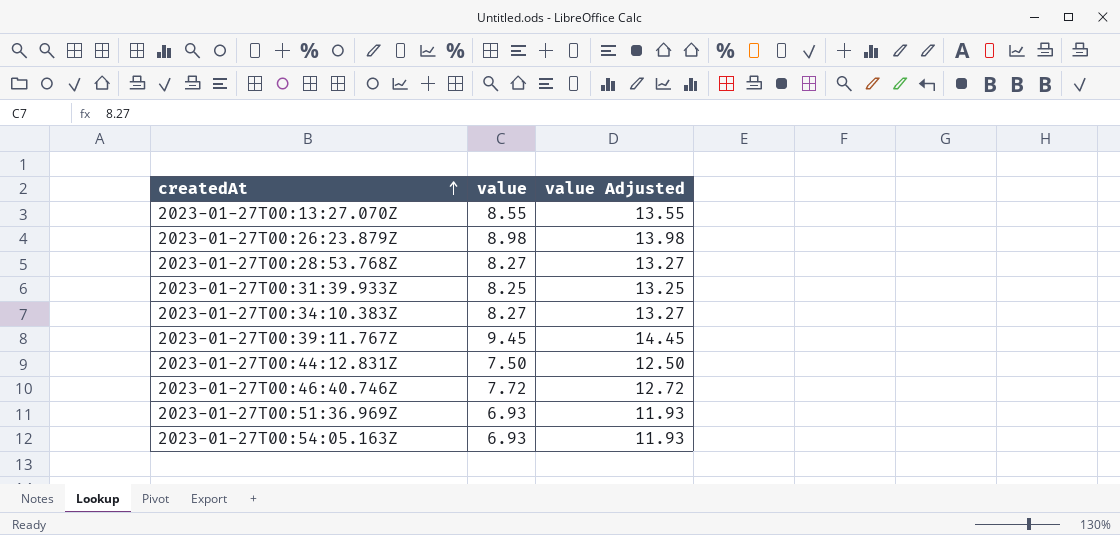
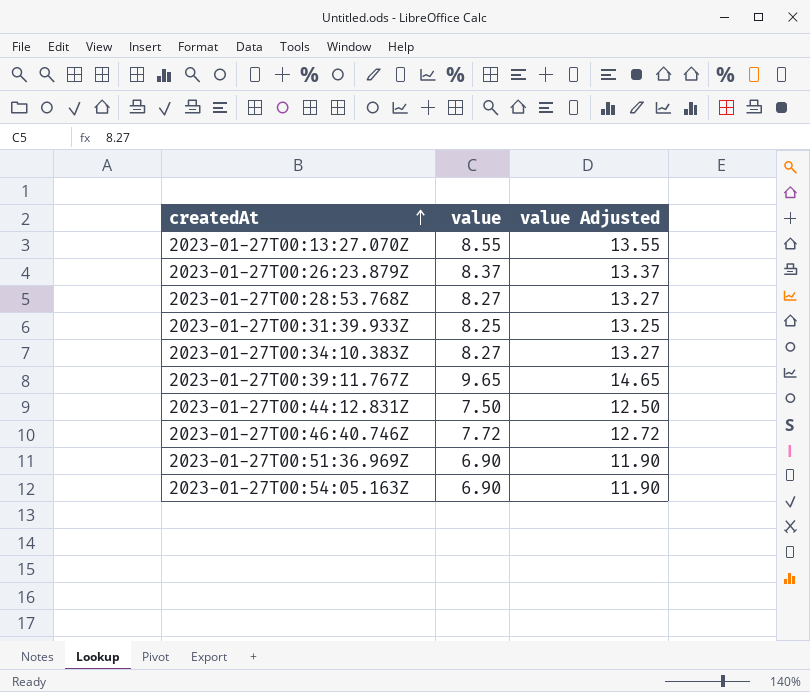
2023-01-27T00:26:23.879Z | value: 8.98 -> 8.37
2023-01-27T00:26:23.879Z | value Adjusted: 13.98 -> 13.37
2023-01-27T00:39:11.767Z | value: 9.45 -> 9.65
2023-01-27T00:39:11.767Z | value Adjusted: 14.45 -> 14.65
2023-01-27T00:51:36.969Z | value: 6.93 -> 6.90
2023-01-27T00:51:36.969Z | value Adjusted: 11.93 -> 11.90
2023-01-27T00:54:05.163Z | value: 6.93 -> 6.90
2023-01-27T00:54:05.163Z | value Adjusted: 11.93 -> 11.90

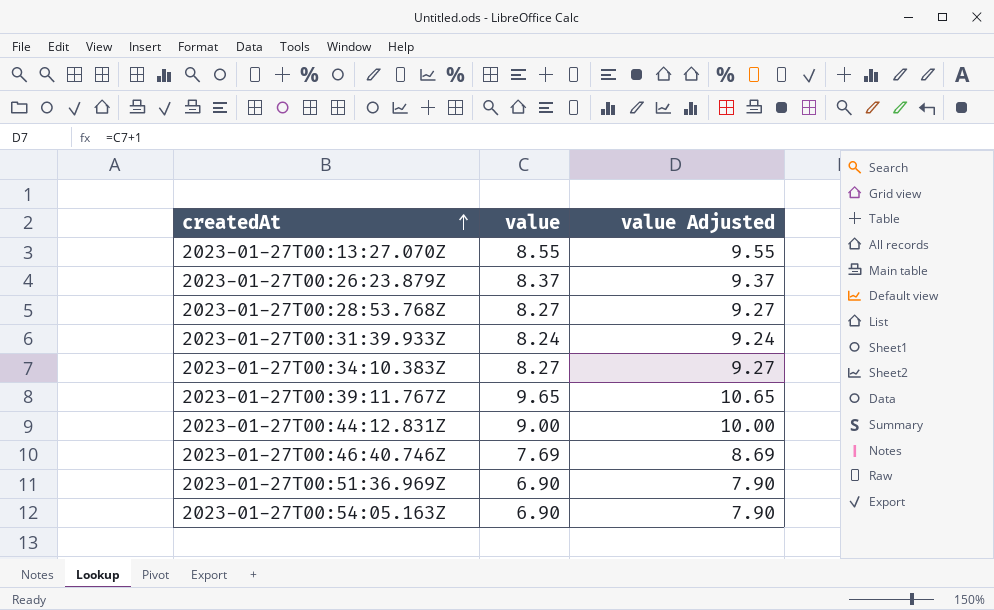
column value Adjusted | formula: [value] + 5 -> [value] + 1
2023-01-27T00:31:39.933Z | value: 8.25 -> 8.24
2023-01-27T00:44:12.831Z | value: 7.50 -> 9.00
2023-01-27T00:46:40.746Z | value: 7.72 -> 7.69

